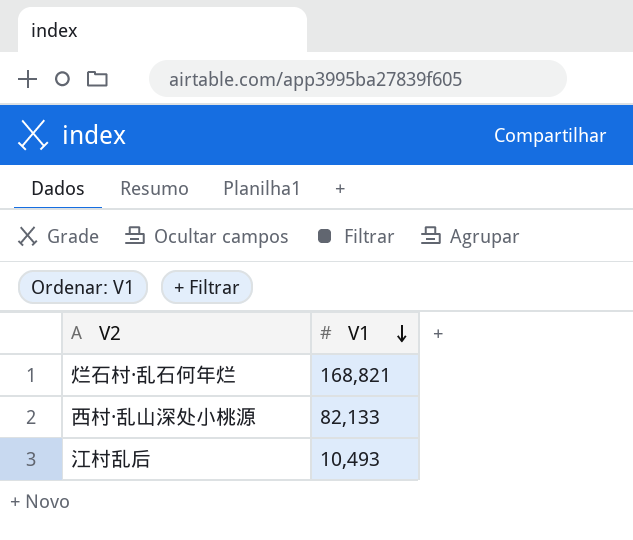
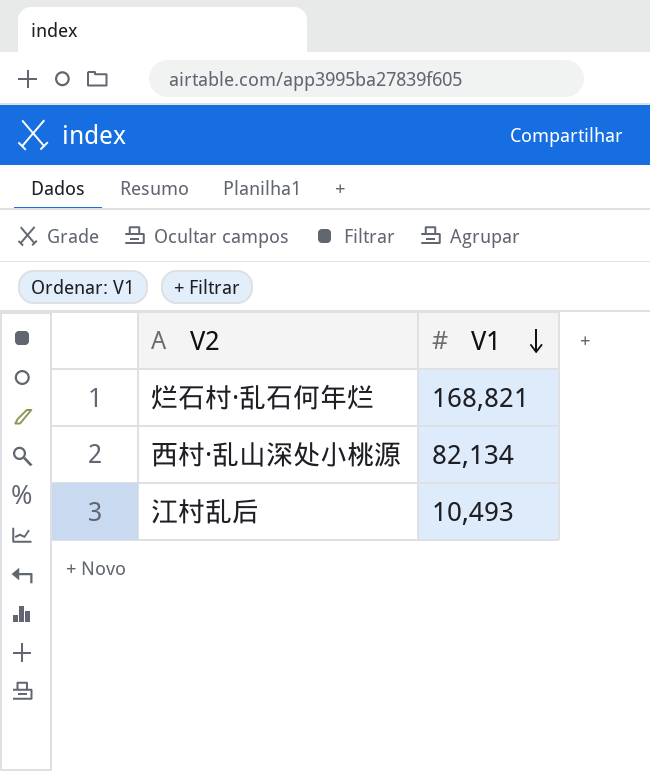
西村·乱山深处小桃源 | V1: 82,133 -> 82,134

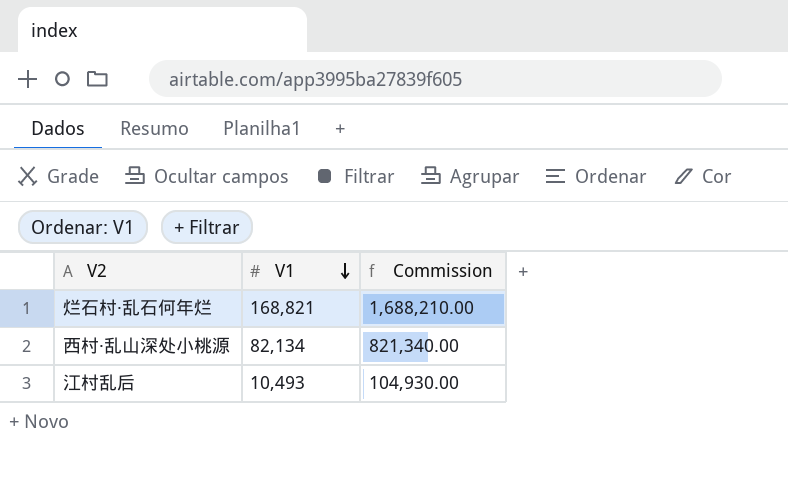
column Commission | formula: none -> [V1] * 10

